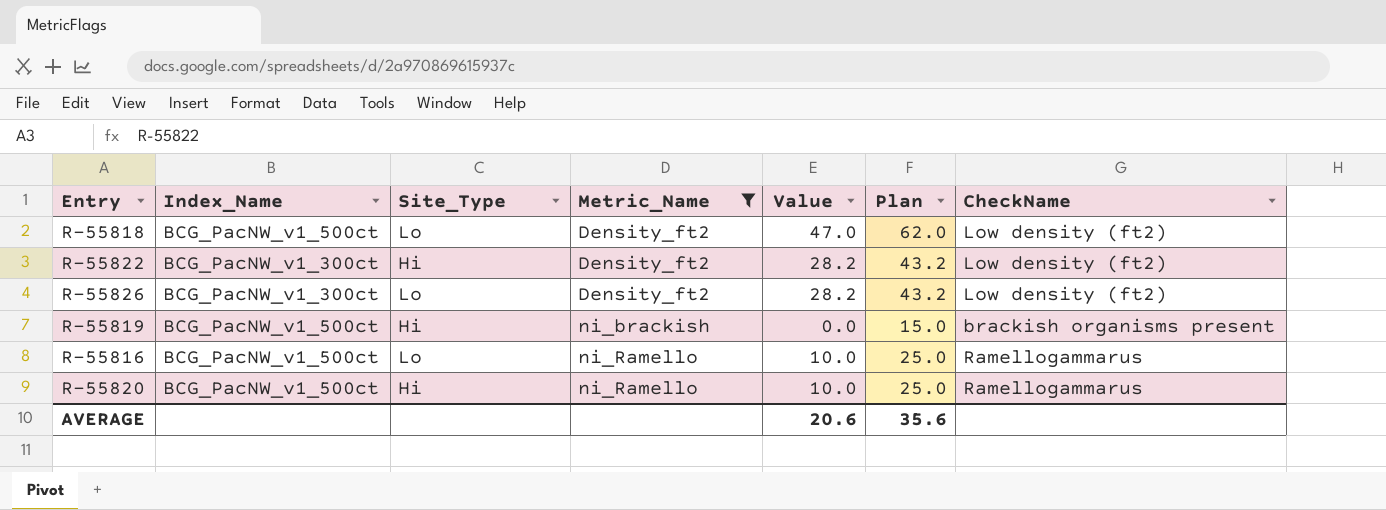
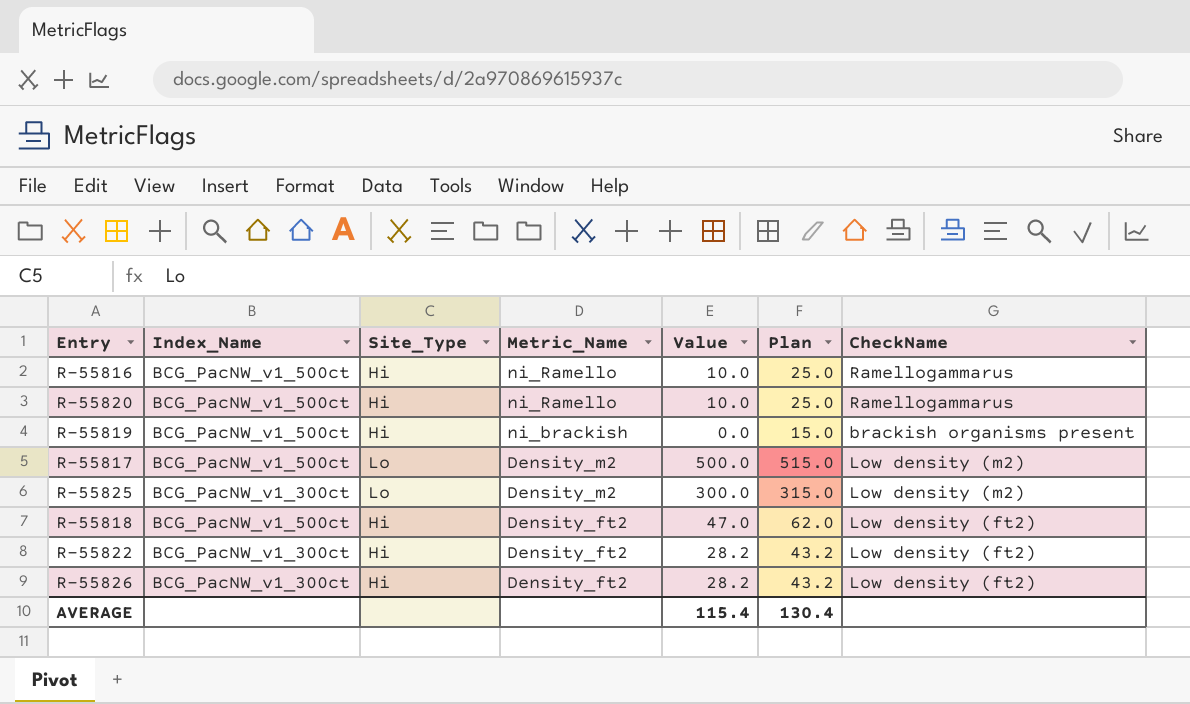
filter: Metric_Name != Density_m2 -> none
row order: Metric_Name ascending -> Metric_Name descending
R-55816 | Site_Type: Lo -> Hi
R-55818 | Site_Type: Lo -> Hi
R-55826 | Site_Type: Lo -> Hi
AVERAGE | Value: 20.6 -> 115.4
AVERAGE | Plan: 35.6 -> 130.4

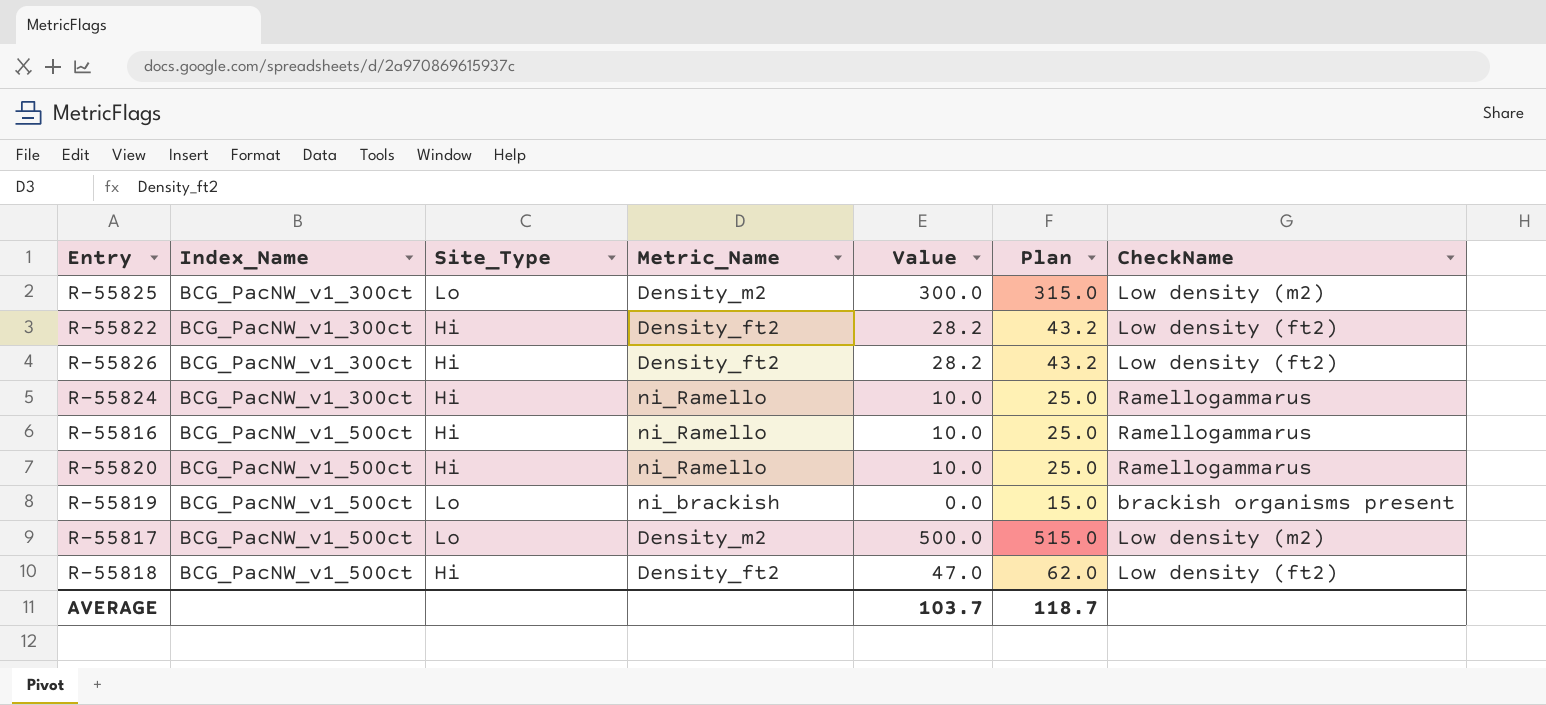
row order: Metric_Name descending -> Index_Name ascending
row R-55824: none -> BCG_PacNW_v1_300ct | Hi | ni_Ramello | 10.0 | 25.0 | Ramellogammarus
R-55819 | Site_Type: Hi -> Lo
AVERAGE | Value: 115.4 -> 103.7
AVERAGE | Plan: 130.4 -> 118.7

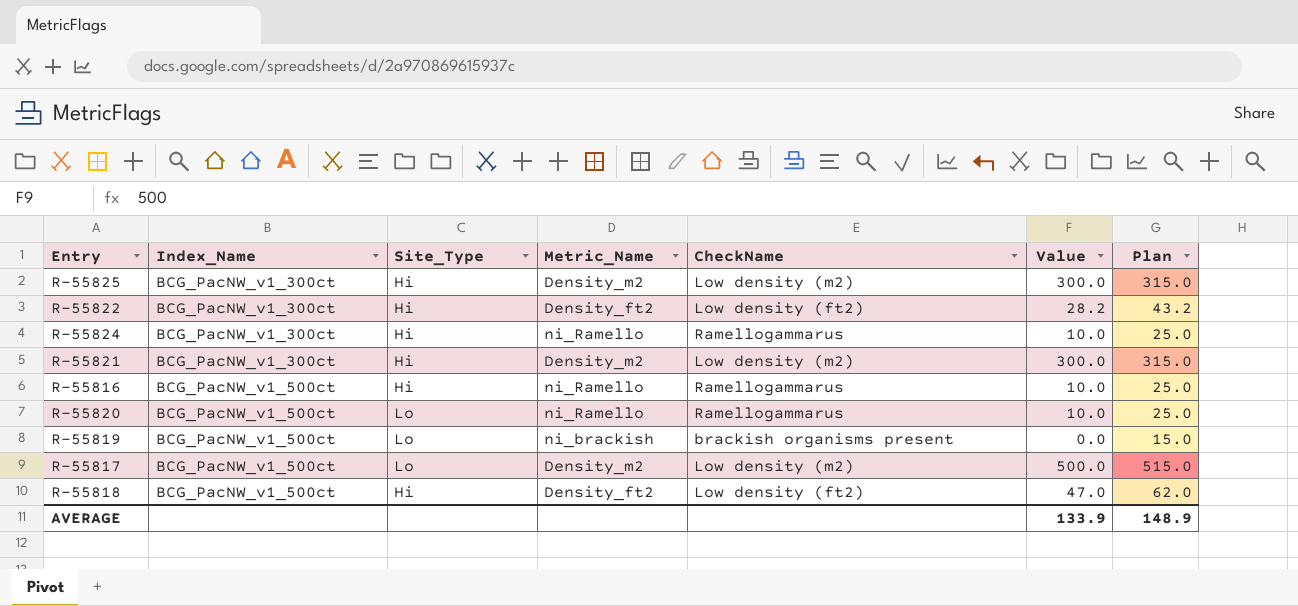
column CheckName | position: 7 -> 5
row R-55826: BCG_PacNW_v1_300ct | Hi | Density_ft2 | 28.2 | 43.2 | Low density (ft2) -> none
R-55825 | Site_Type: Lo -> Hi
row R-55821: none -> BCG_PacNW_v1_300ct | Hi | Density_m2 | Low density (m2) | 300.0 | 315.0
R-55820 | Site_Type: Hi -> Lo
AVERAGE | Value: 103.7 -> 133.9
AVERAGE | Plan: 118.7 -> 148.9

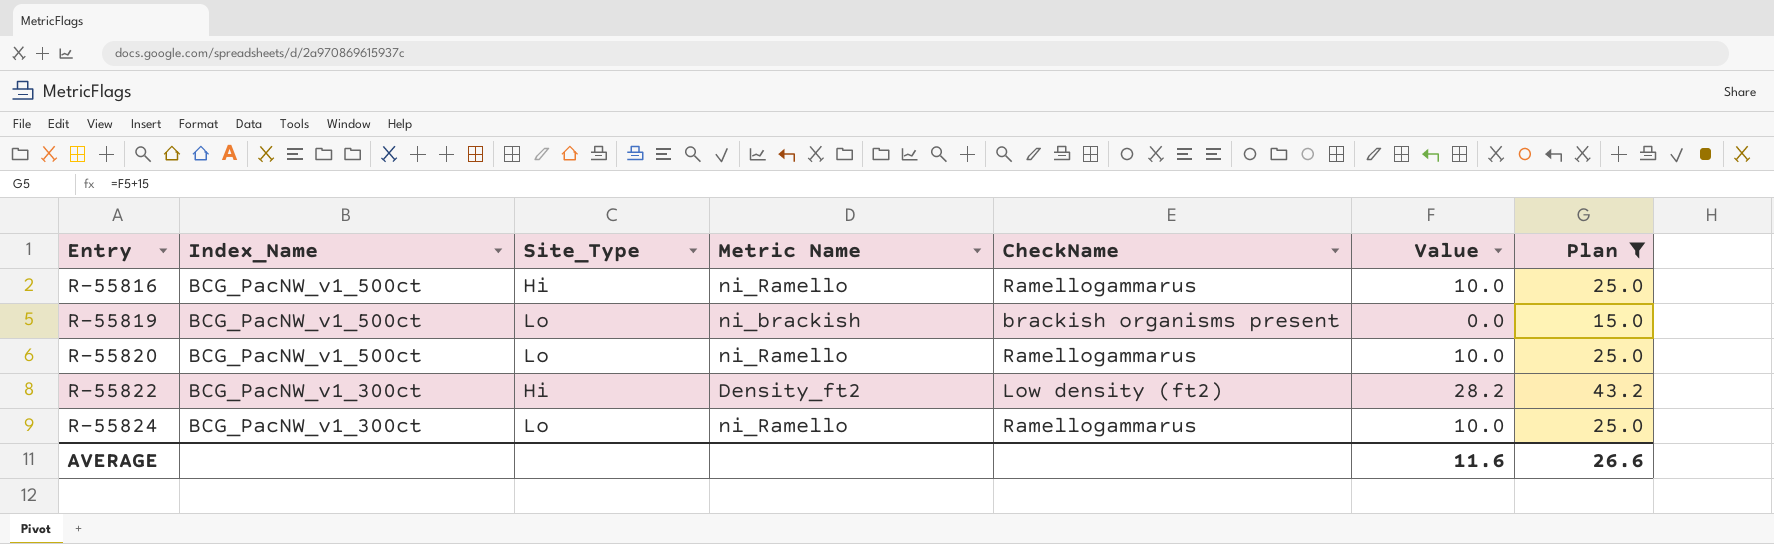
filter: none -> Plan <= 43.2
row order: Index_Name ascending -> Entry ascending
column name: Metric_Name -> Metric Name
R-55824 | Site_Type: Hi -> Lo
AVERAGE | Value: 133.9 -> 11.6
AVERAGE | Plan: 148.9 -> 26.6

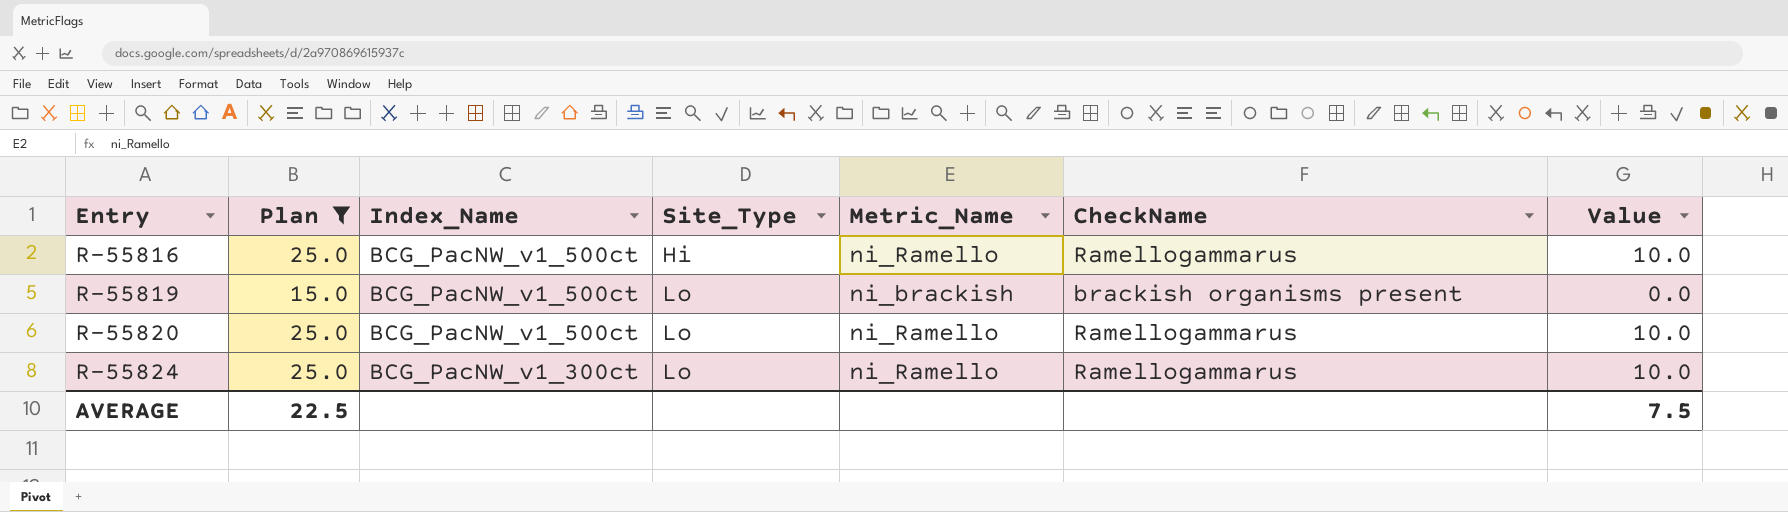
column Plan | position: 7 -> 2
column name: Metric Name -> Metric_Name
row R-55822: BCG_PacNW_v1_300ct | Hi | Density_ft2 | Low density (ft2) | 28.2 | 43.2 -> none
AVERAGE | Plan: 26.6 -> 22.5
AVERAGE | Value: 11.6 -> 7.5

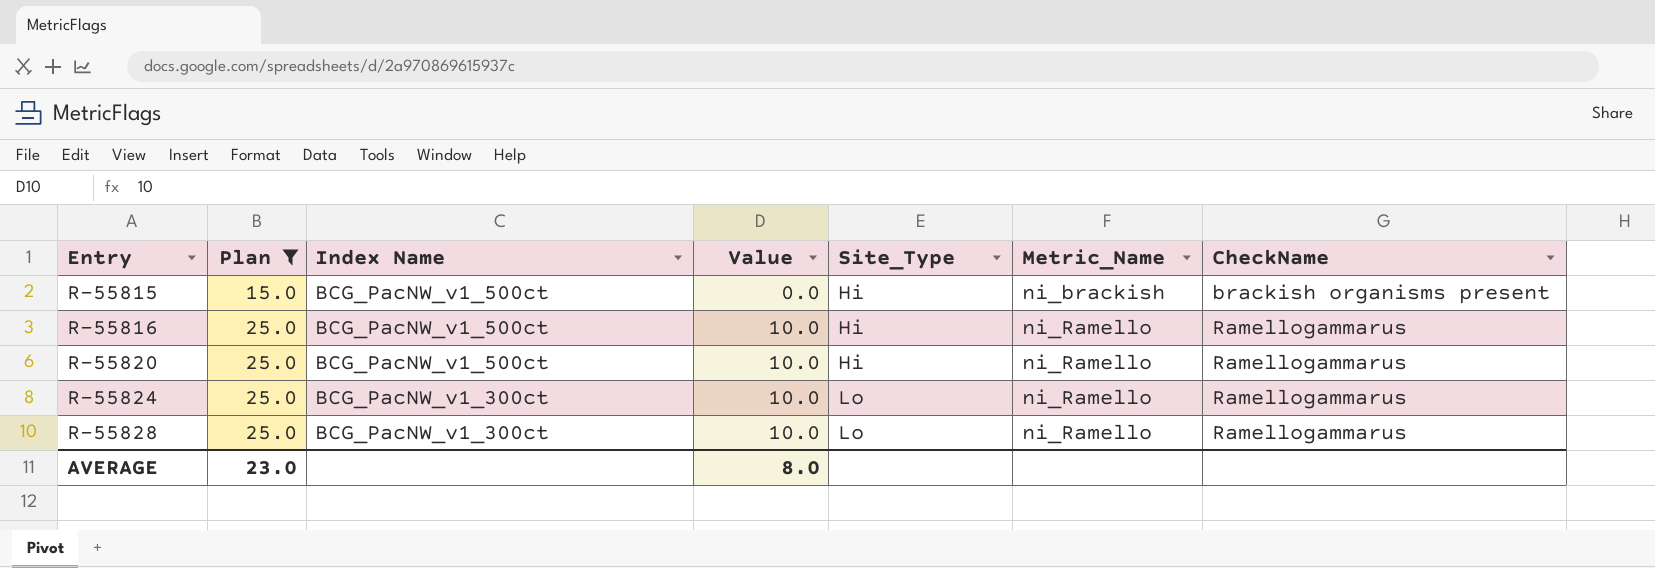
column name: Index_Name -> Index Name
column Value | position: 7 -> 4
row R-55819: 15.0 | BCG_PacNW_v1_500ct | Lo | ni_brackish | brackish organisms present | 0.0 -> none
row R-55815: none -> 15.0 | BCG_PacNW_v1_500ct | 0.0 | Hi | ni_brackish | brackish organisms present
R-55820 | Site_Type: Lo -> Hi
row R-55828: none -> 25.0 | BCG_PacNW_v1_300ct | 10.0 | Lo | ni_Ramello | Ramellogammarus
AVERAGE | Plan: 22.5 -> 23.0
AVERAGE | Value: 7.5 -> 8.0

